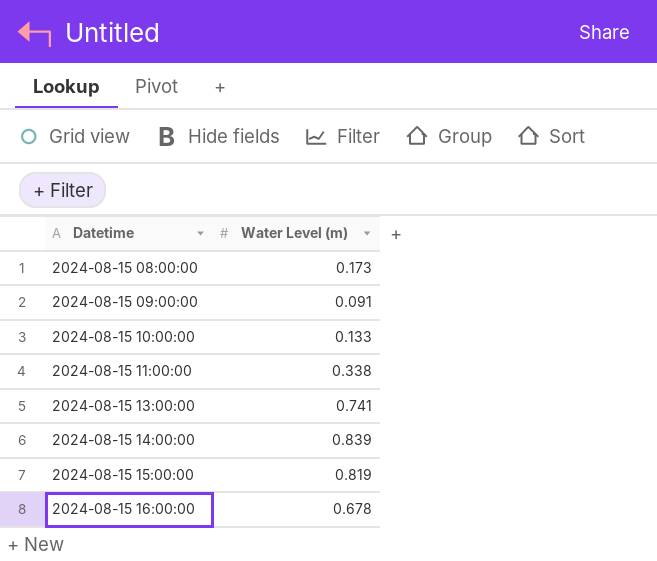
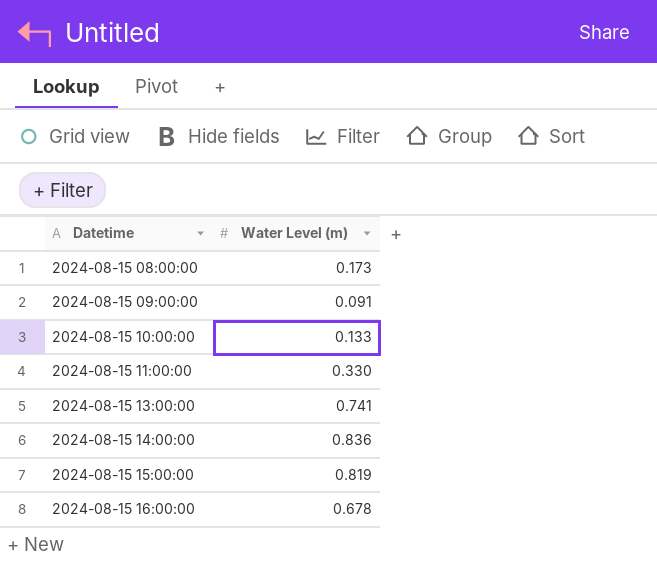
2024-08-15 11:00:00 | Water Level (m): 0.338 -> 0.330
2024-08-15 14:00:00 | Water Level (m): 0.839 -> 0.836

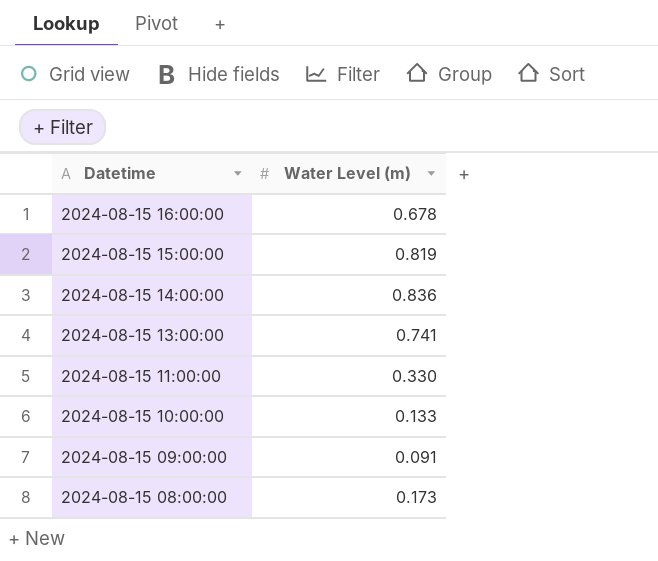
row order: Datetime ascending -> Datetime descending

